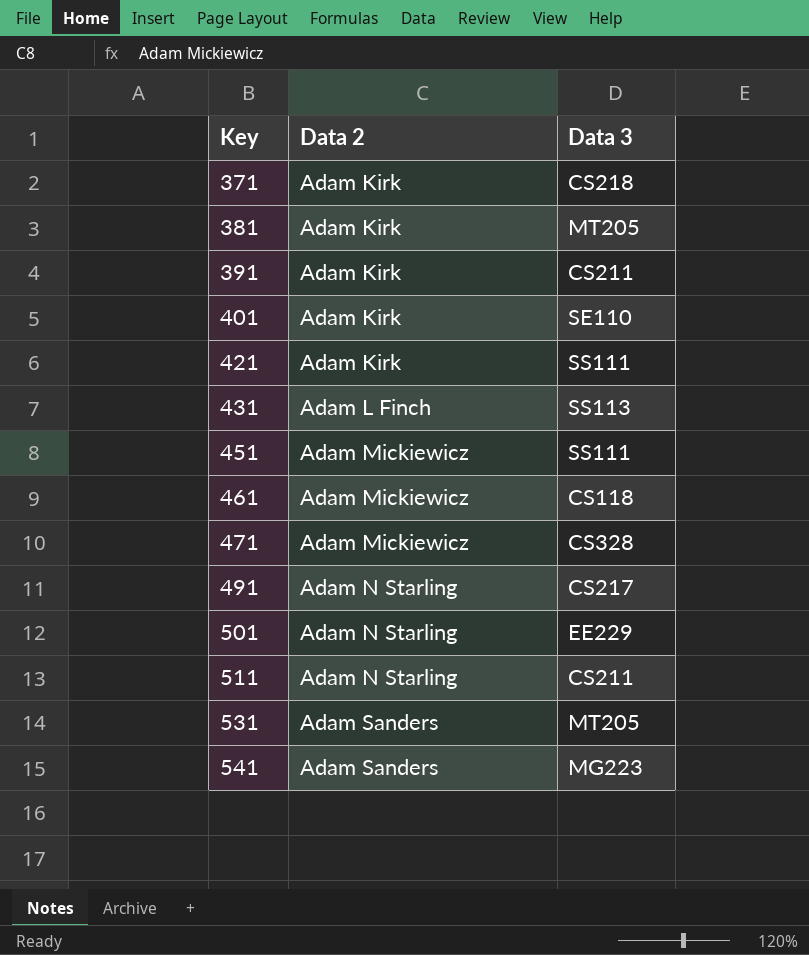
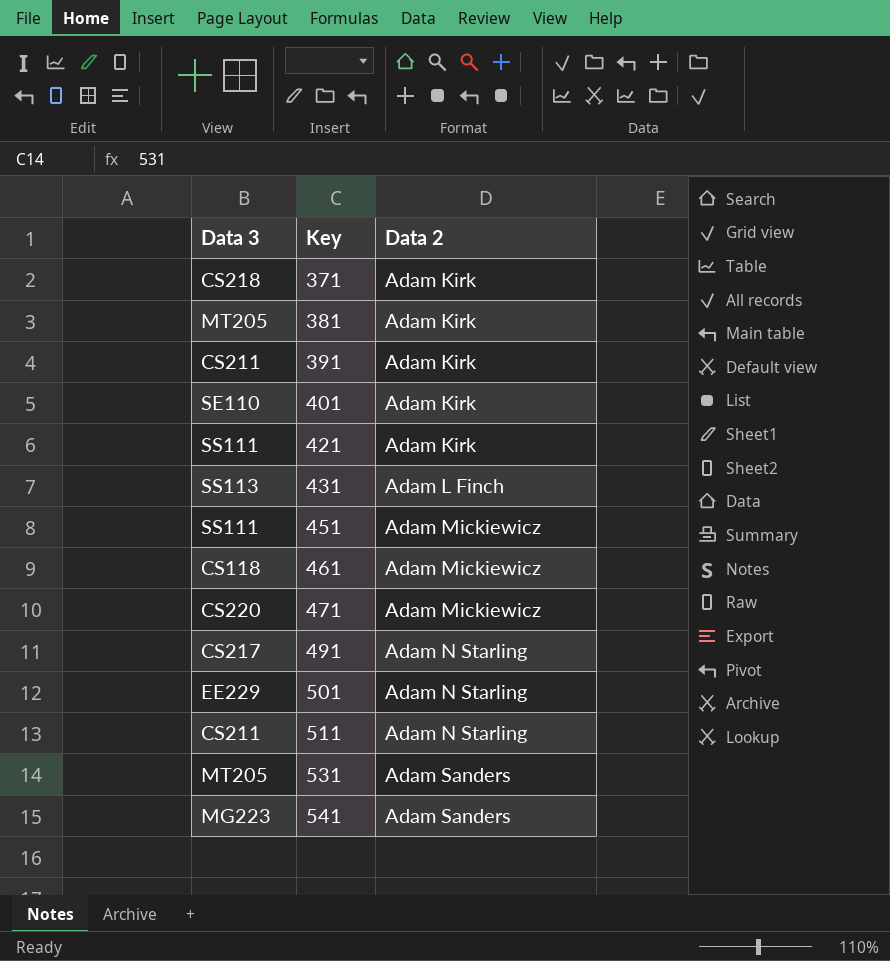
column Data 3 | position: 3 -> 1
471 | Data 3: CS328 -> CS220

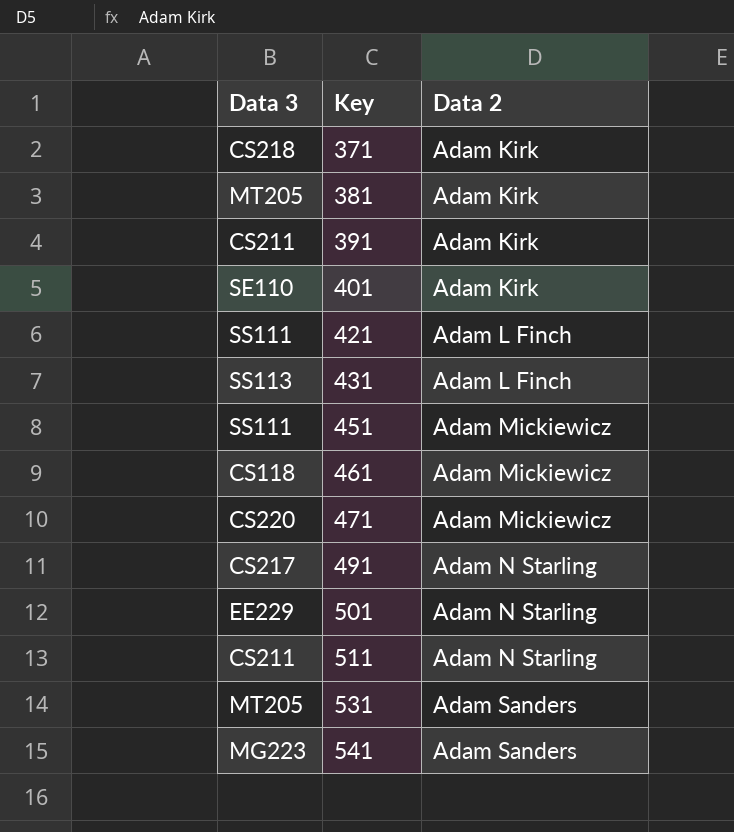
421 | Data 2: Adam Kirk -> Adam L Finch

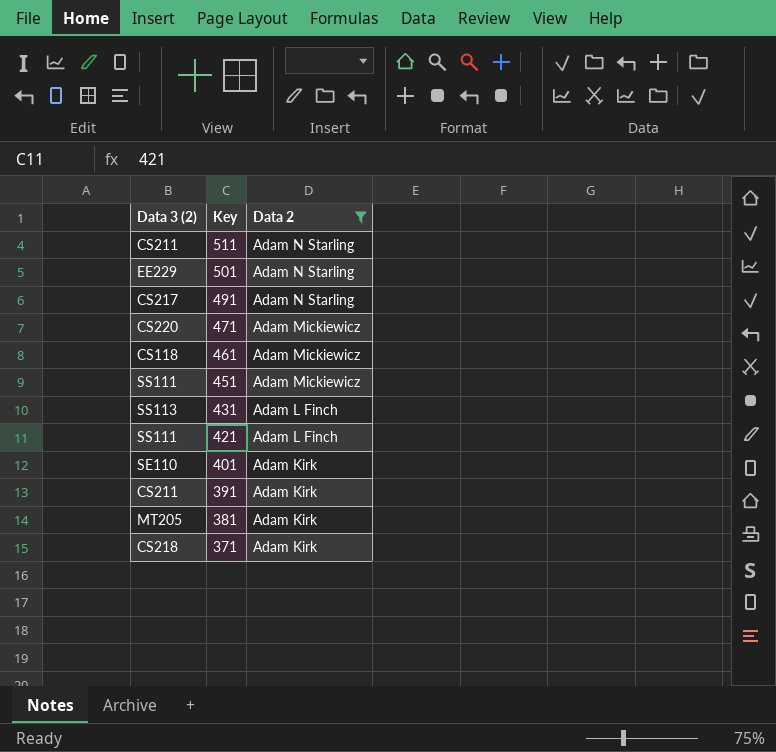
filter: none -> Data 2 != Adam Sanders
row order: Key ascending -> Key descending
column name: Data 3 -> Data 3 (2)

